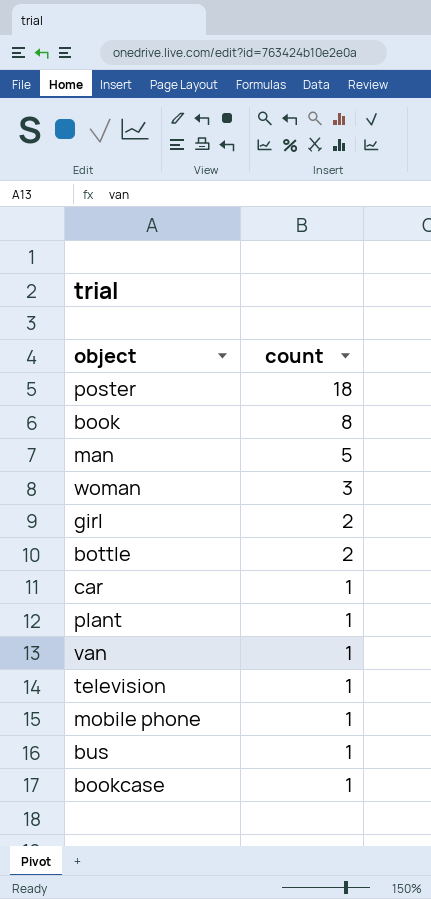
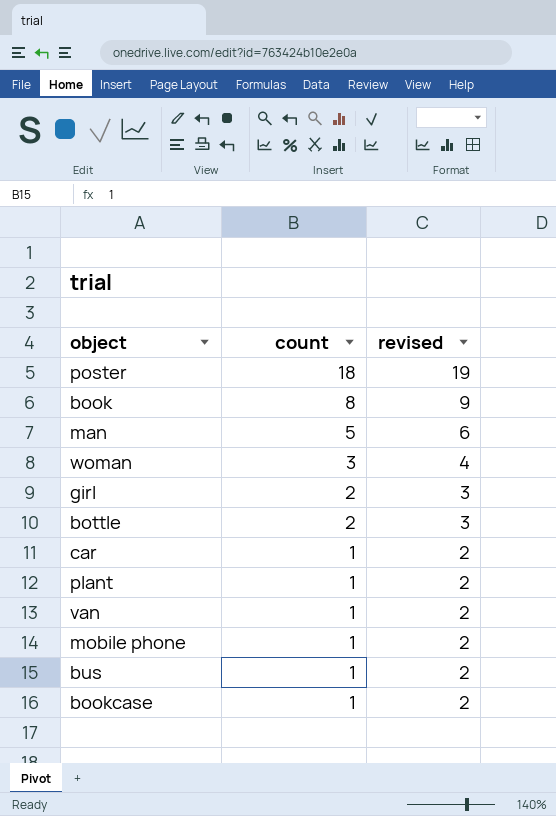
column revised | formula: none -> [count] + 1
row television: 1 -> none

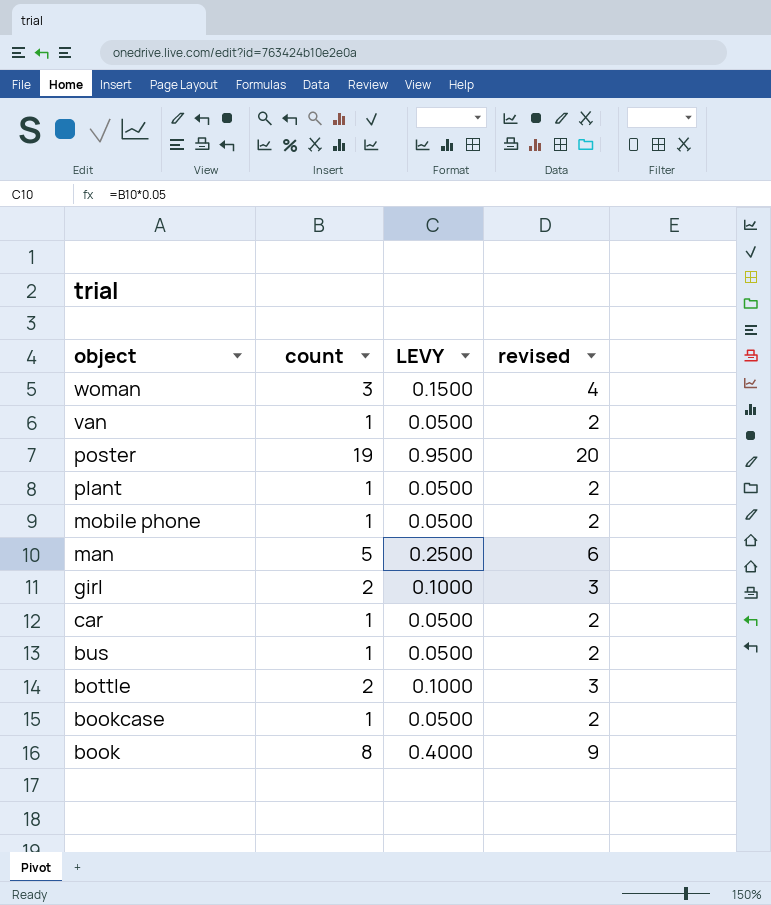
row order: count descending -> object descending
column LEVY | formula: none -> [count] * 0.05
poster | count: 18 -> 19
poster | revised: 19 -> 20

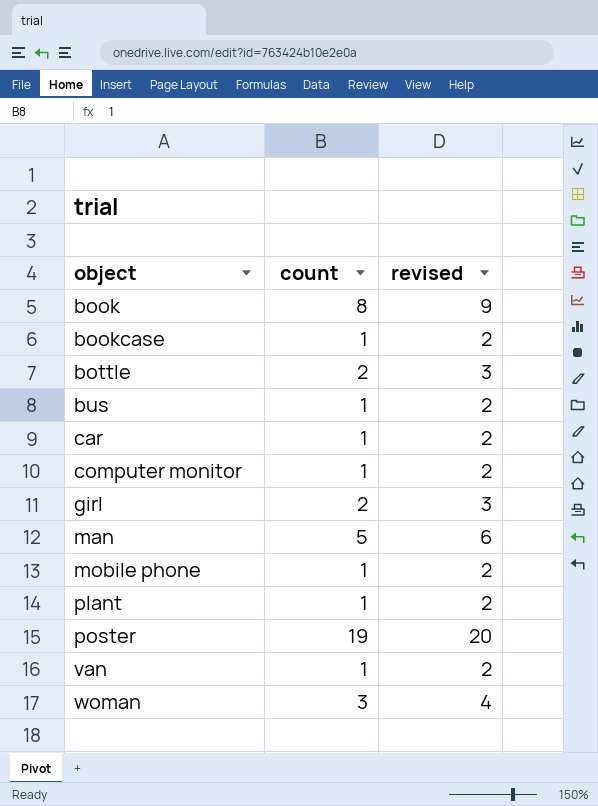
row order: object descending -> object ascending
column LEVY | formula: [count] * 0.05 -> none
row computer monitor: none -> 1 | 2

